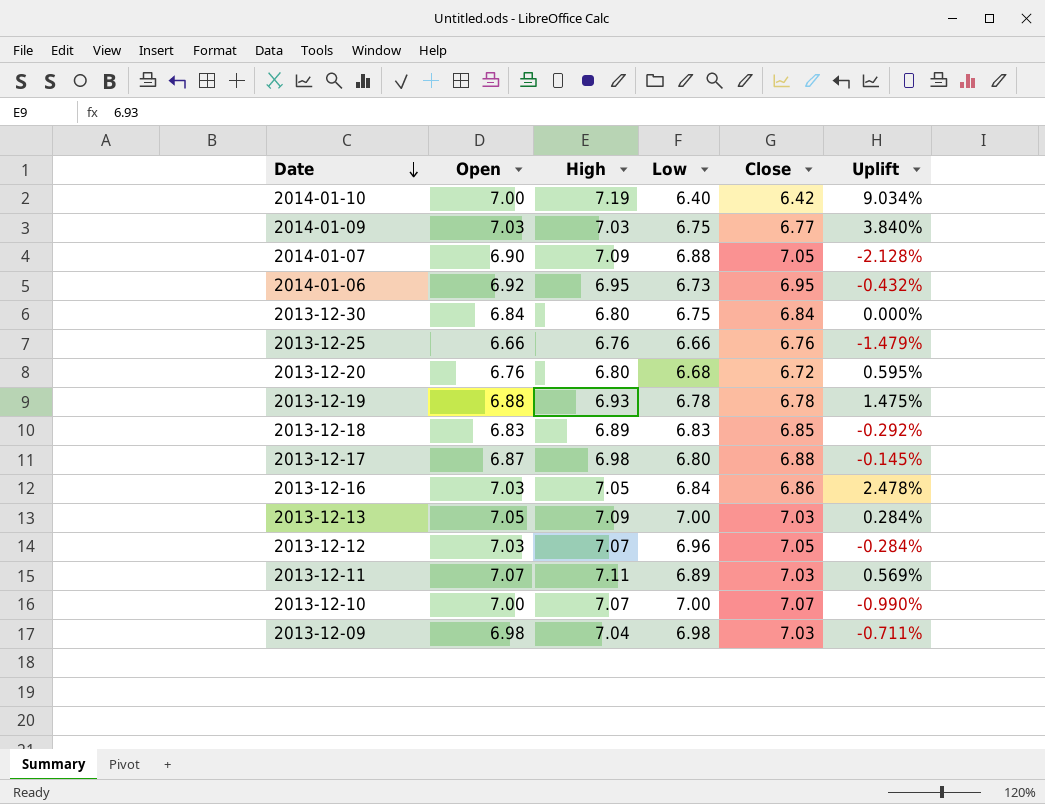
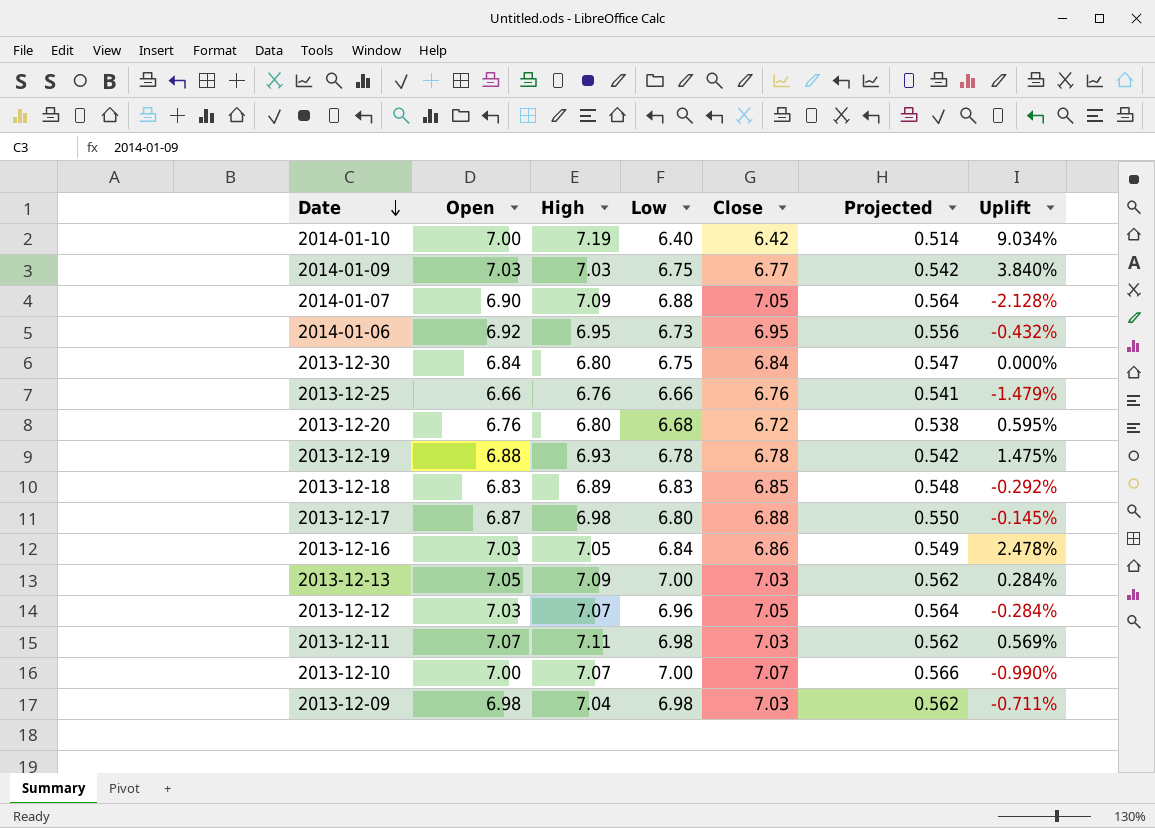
column Projected | formula: none -> [Close] * 0.08
2013-12-11 | Low: 6.89 -> 6.98

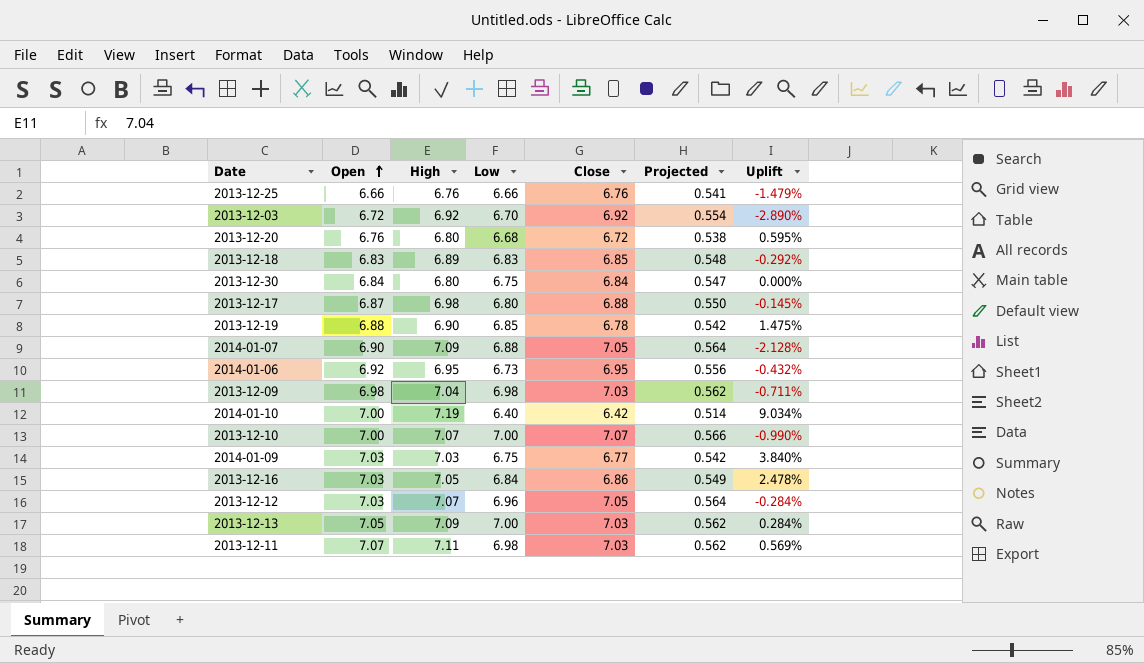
row order: Date descending -> Open ascending
row 2013-12-03: none -> 6.72 | 6.92 | 6.70 | 6.92 | 0.554 | -2.890%
2013-12-19 | High: 6.93 -> 6.90
2013-12-19 | Low: 6.78 -> 6.85

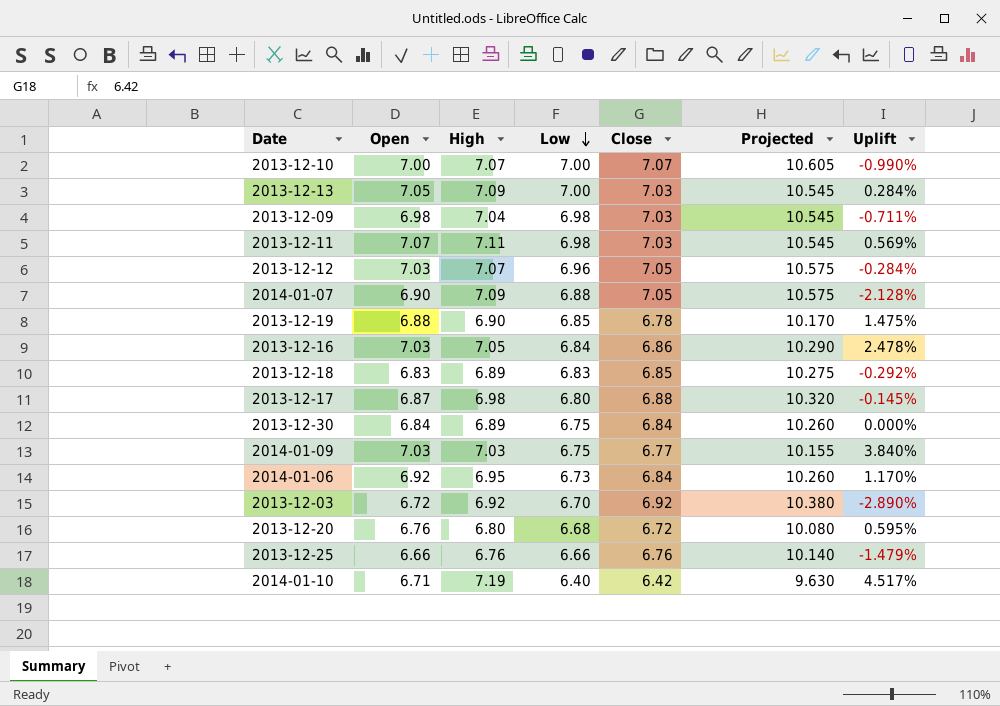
row order: Open ascending -> Low descending
column Projected | formula: [Close] * 0.08 -> [Close] * 1.5
2013-12-30 | High: 6.80 -> 6.89
2014-01-06 | Close: 6.95 -> 6.84
2014-01-06 | Uplift: -0.432% -> 1.170%
2014-01-10 | Open: 7.00 -> 6.71
2014-01-10 | Uplift: 9.034% -> 4.517%

